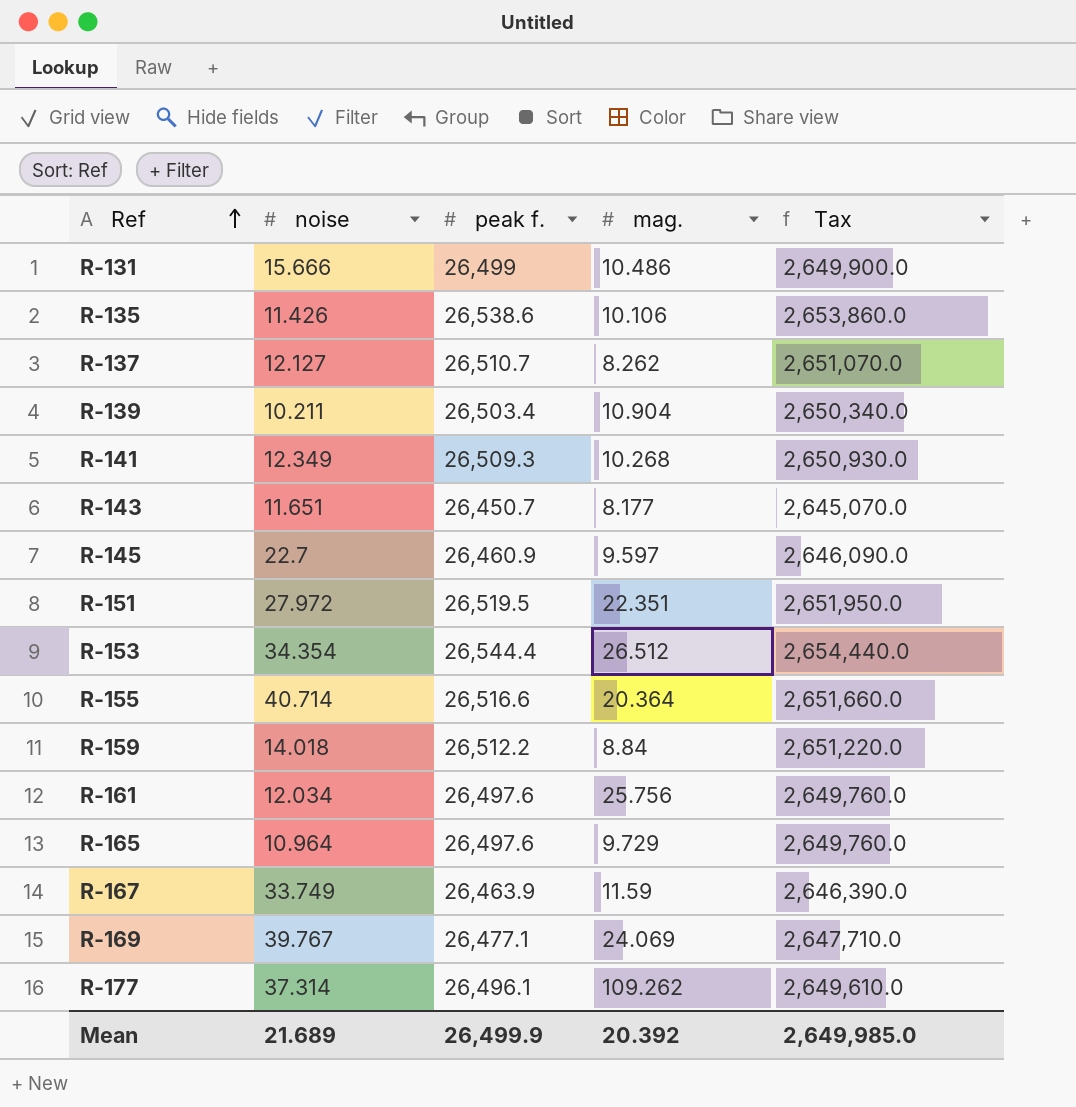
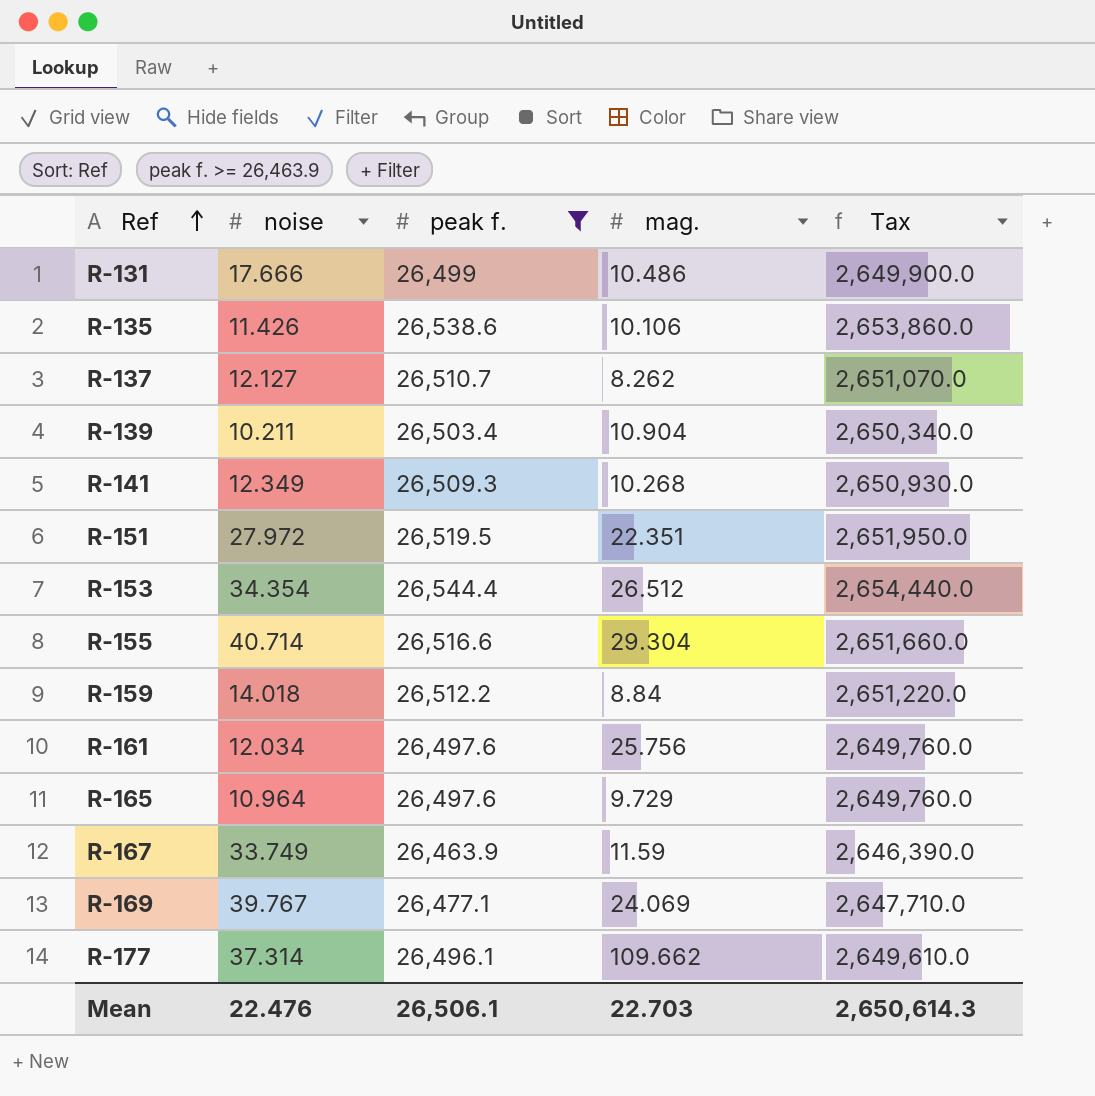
filter: none -> peak f. >= 26,463.9
R-131 | noise: 15.666 -> 17.666
R-155 | mag.: 20.364 -> 29.304
R-177 | mag.: 109.262 -> 109.662
Mean | noise: 21.689 -> 22.476
Mean | peak f.: 26,499.9 -> 26,506.1
Mean | mag.: 20.392 -> 22.703
Mean | Tax: 2,649,985.0 -> 2,650,614.3

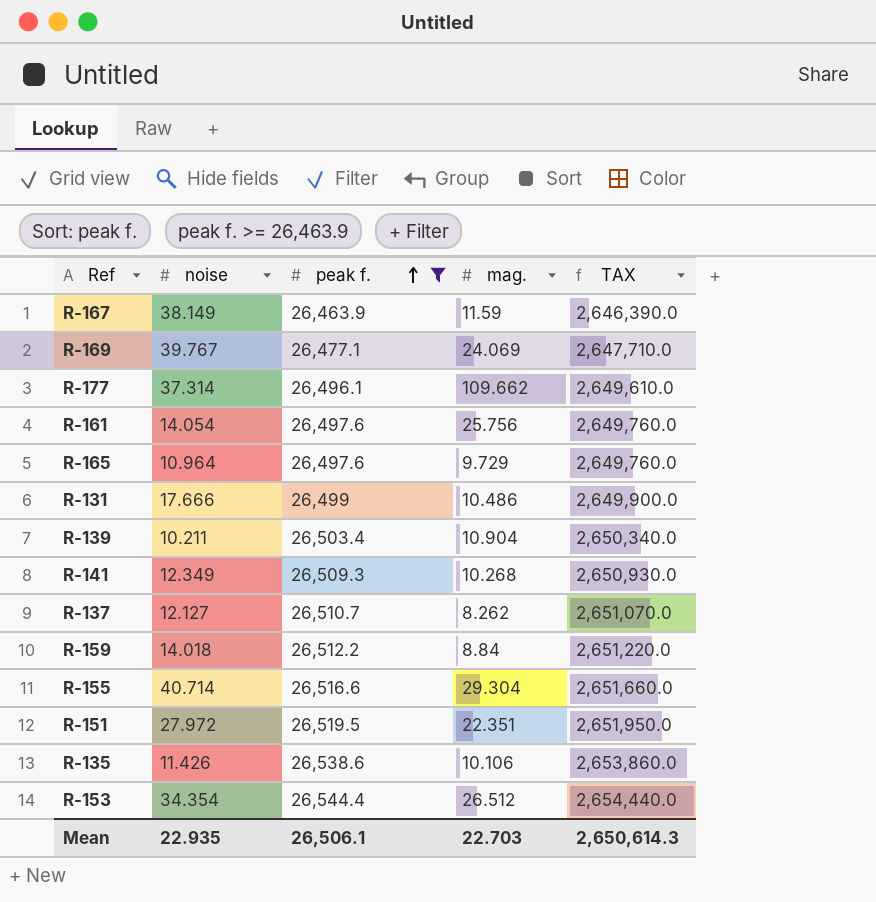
row order: Ref ascending -> peak f. ascending
column name: Tax -> TAX
R-167 | noise: 33.749 -> 38.149
R-161 | noise: 12.034 -> 14.054
Mean | noise: 22.476 -> 22.935

